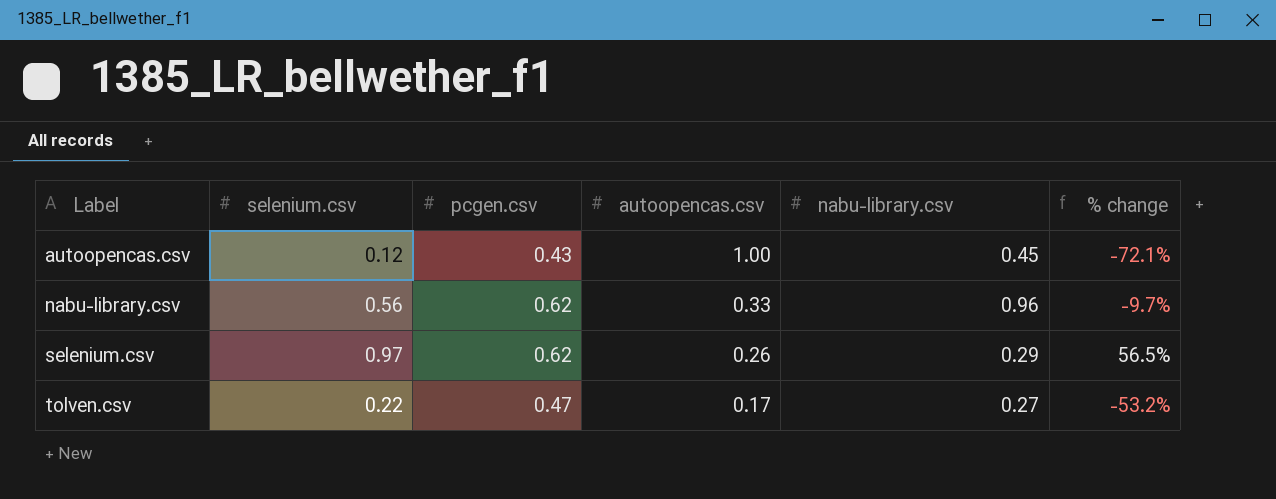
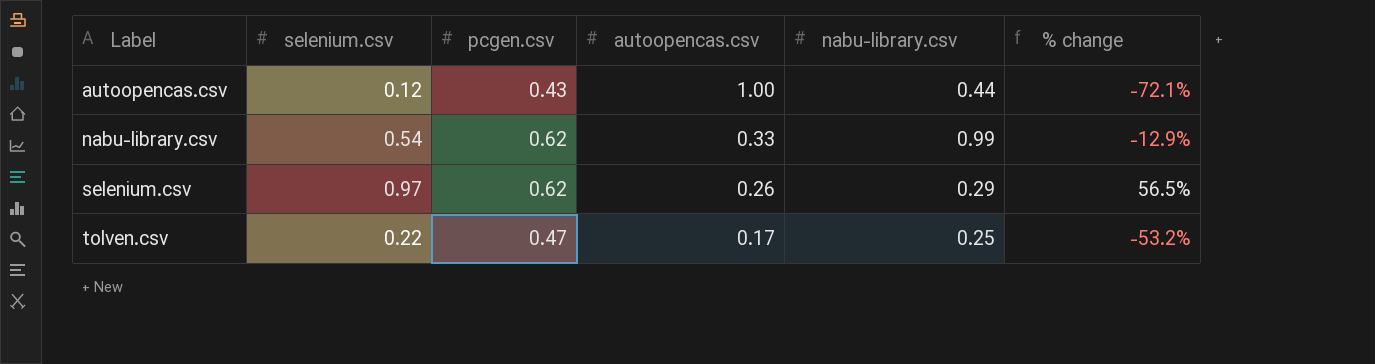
autoopencas.csv | nabu-library.csv: 0.45 -> 0.44
nabu-library.csv | selenium.csv: 0.56 -> 0.54
nabu-library.csv | nabu-library.csv: 0.96 -> 0.99
nabu-library.csv | % change: -9.7% -> -12.9%
tolven.csv | nabu-library.csv: 0.27 -> 0.25

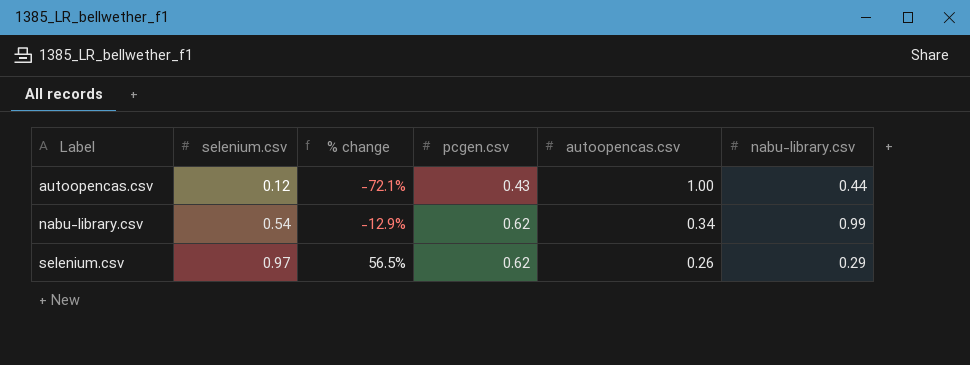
column % change | position: 6 -> 3
row tolven.csv: 0.22 | 0.47 | 0.17 | 0.25 | -53.2% -> none
nabu-library.csv | autoopencas.csv: 0.33 -> 0.34

